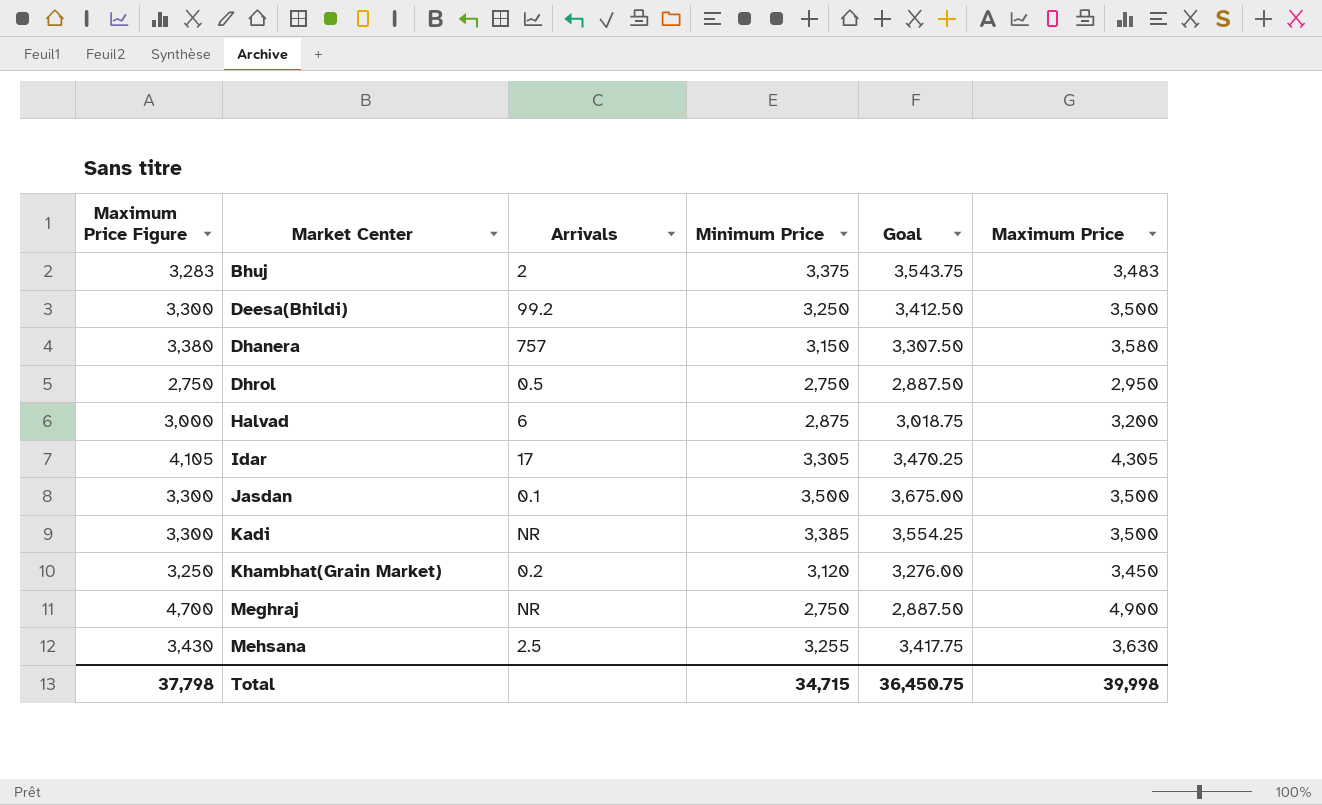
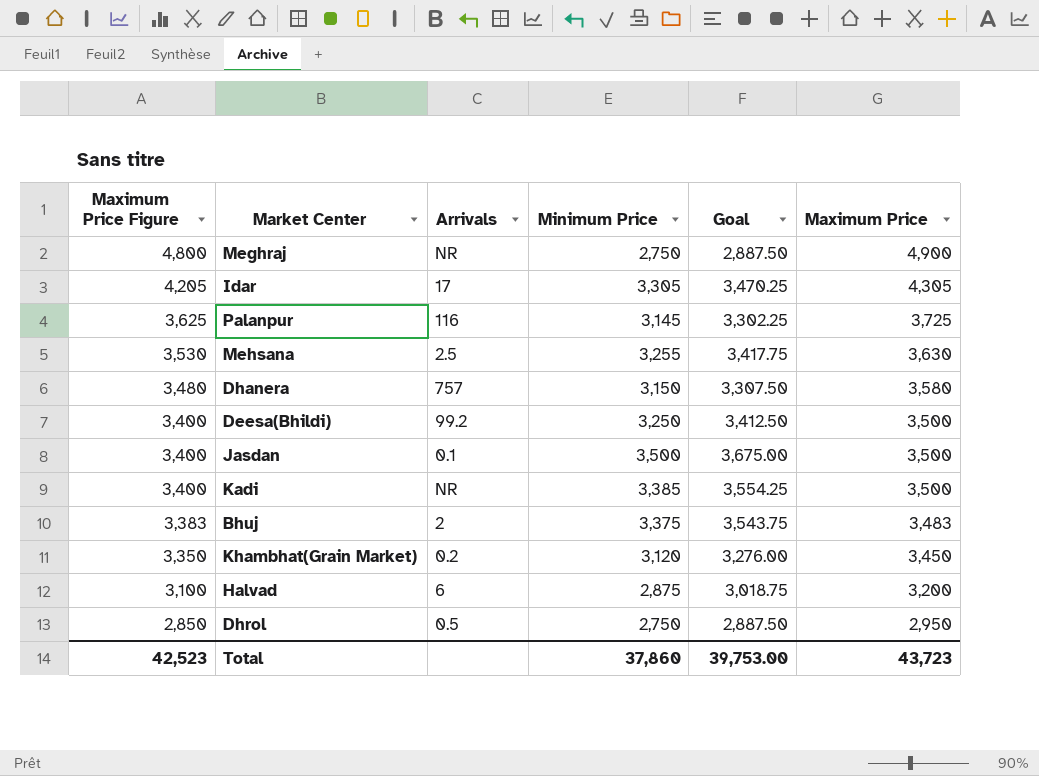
row order: Market Center ascending -> Maximum Price Figure descending
column Maximum Price Figure | formula: [Maximum Price] - 200 -> [Maximum Price] - 100
row Palanpur: none -> 3,625 | 116 | 3,145 | 3,302.25 | 3,725
Total | Maximum Price Figure: 37,798 -> 42,523
Total | Minimum Price: 34,715 -> 37,860
Total | Goal: 36,450.75 -> 39,753.00
Total | Maximum Price: 39,998 -> 43,723

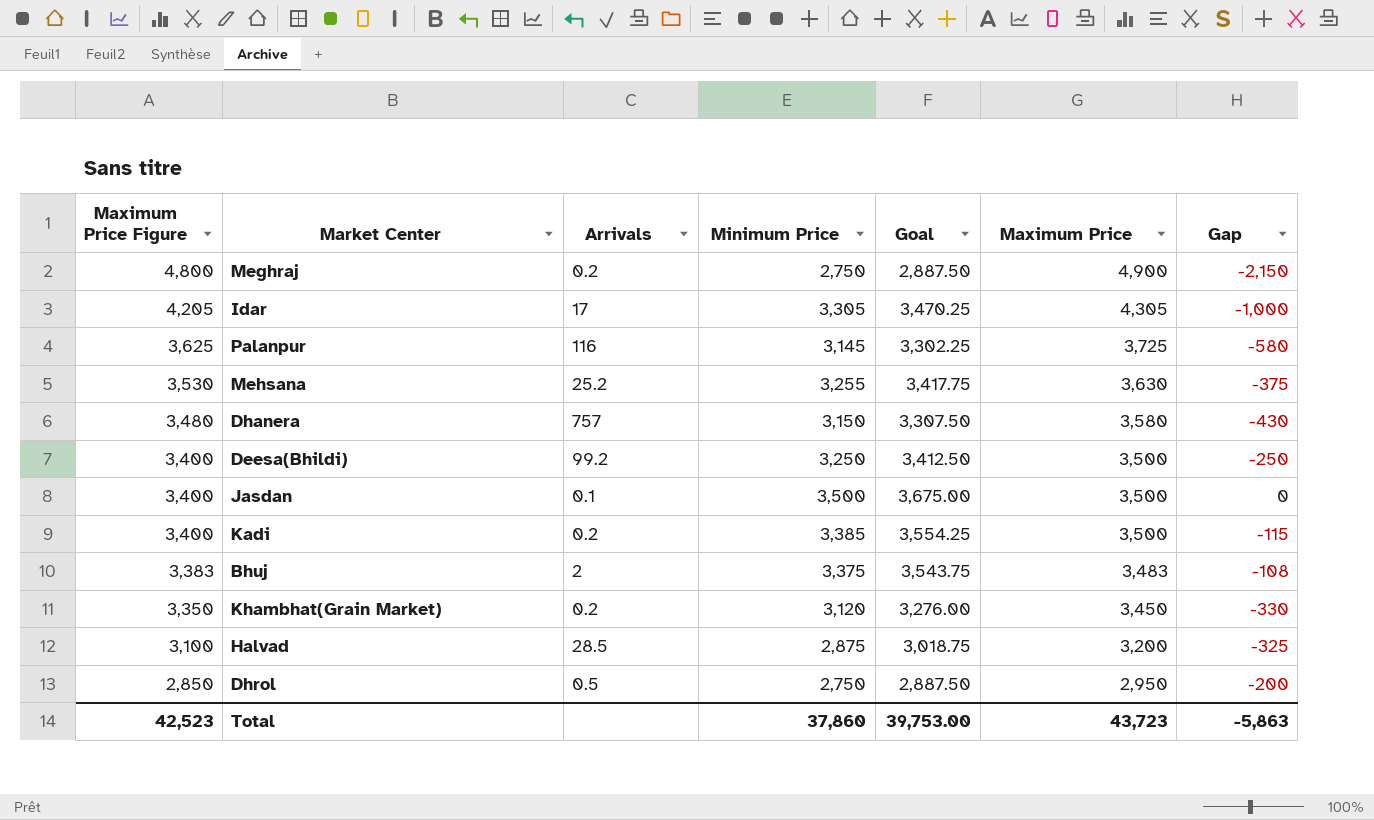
column Gap | formula: none -> [Minimum Price] - [Maximum Price]
Meghraj | Arrivals: NR -> 0.2
Mehsana | Arrivals: 2.5 -> 25.2
Kadi | Arrivals: NR -> 0.2
Halvad | Arrivals: 6 -> 28.5

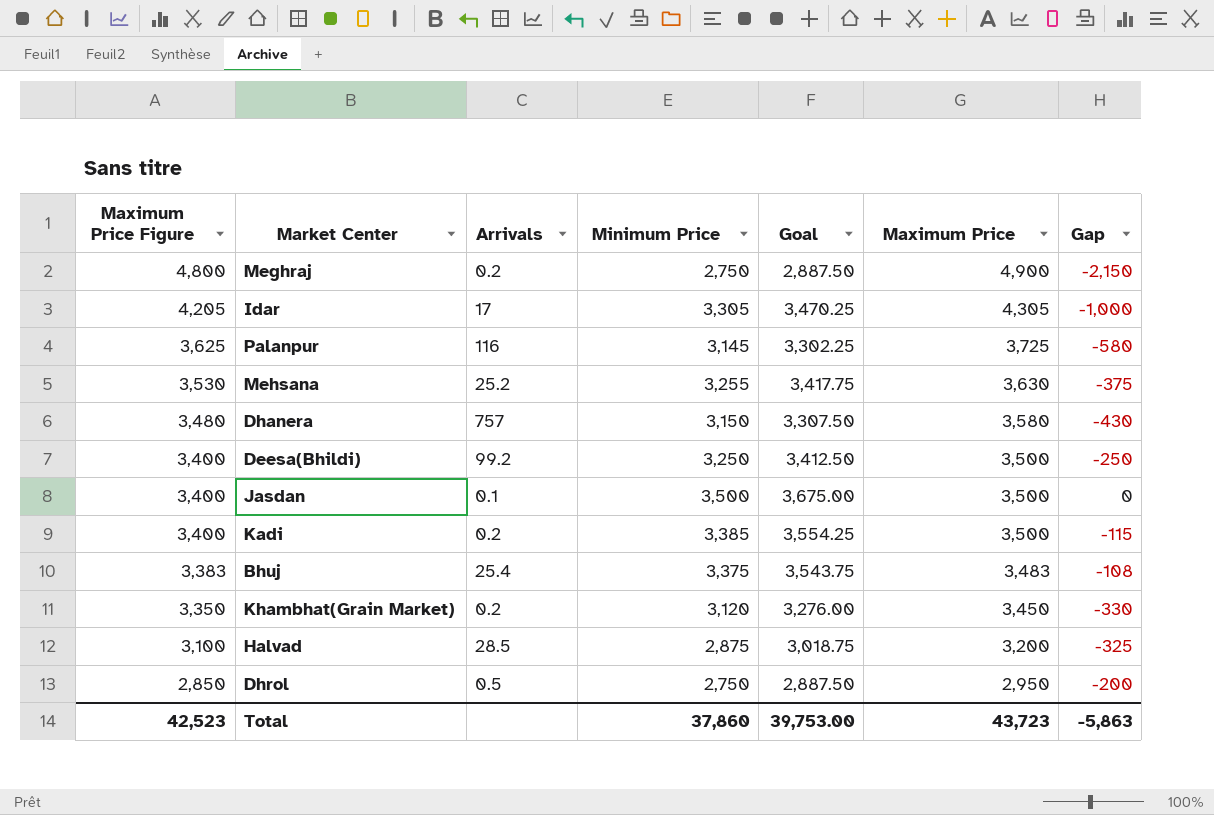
Bhuj | Arrivals: 2 -> 25.4

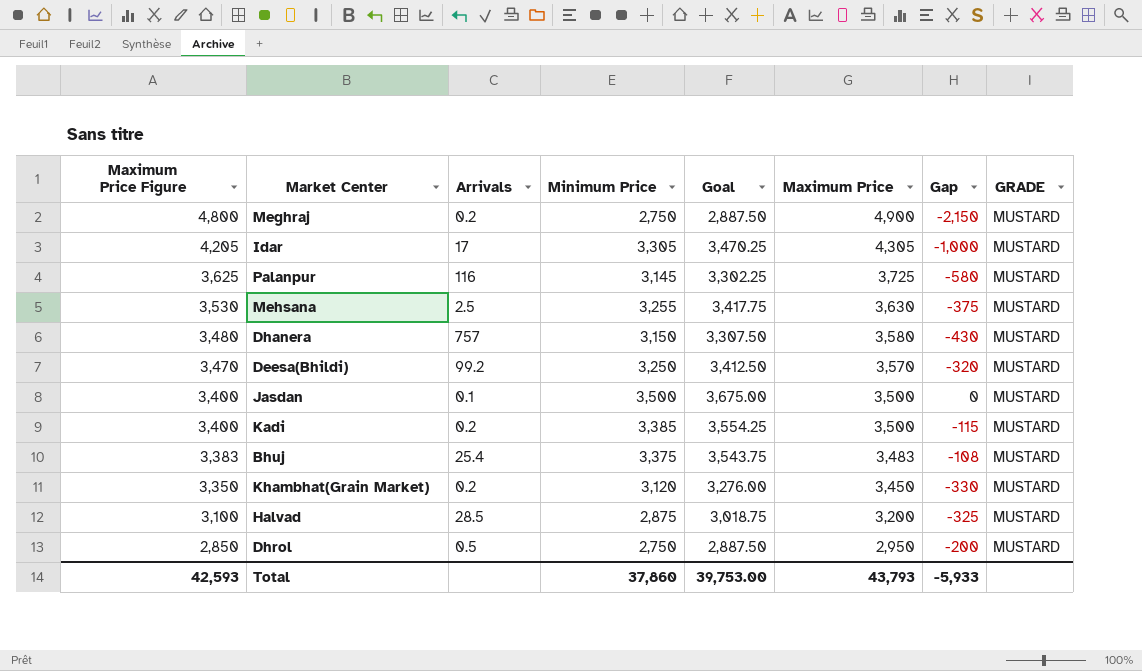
column GRADE | position: none -> 8
Mehsana | Arrivals: 25.2 -> 2.5
Deesa(Bhildi) | Maximum Price Figure: 3,400 -> 3,470
Deesa(Bhildi) | Maximum Price: 3,500 -> 3,570
Deesa(Bhildi) | Gap: -250 -> -320
Total | Maximum Price Figure: 42,523 -> 42,593
Total | Maximum Price: 43,723 -> 43,793
Total | Gap: -5,863 -> -5,933

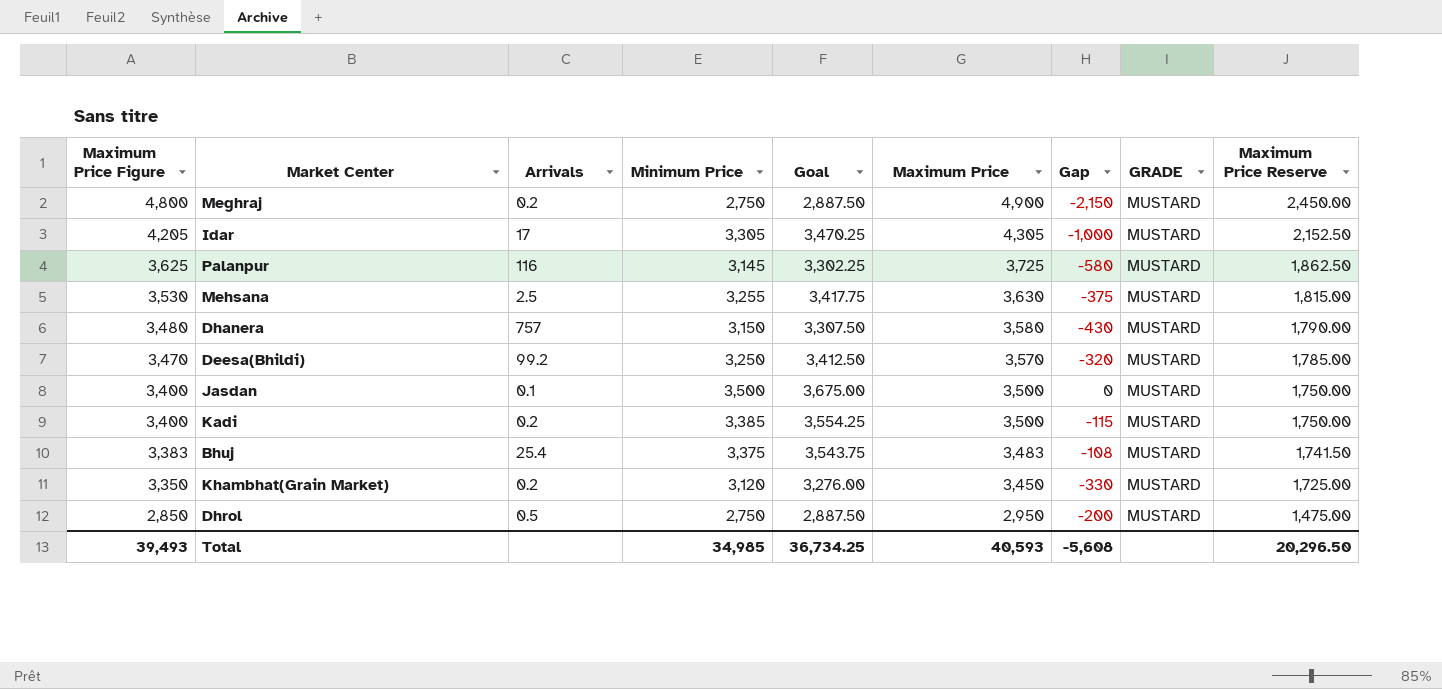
column Maximum Price Reserve | formula: none -> [Maximum Price] * 0.5
row Halvad: 3,100 | 28.5 | 2,875 | 3,018.75 | 3,200 | -325 | MUSTARD -> none
Total | Maximum Price Figure: 42,593 -> 39,493
Total | Minimum Price: 37,860 -> 34,985
Total | Goal: 39,753.00 -> 36,734.25
Total | Maximum Price: 43,793 -> 40,593
Total | Gap: -5,933 -> -5,608

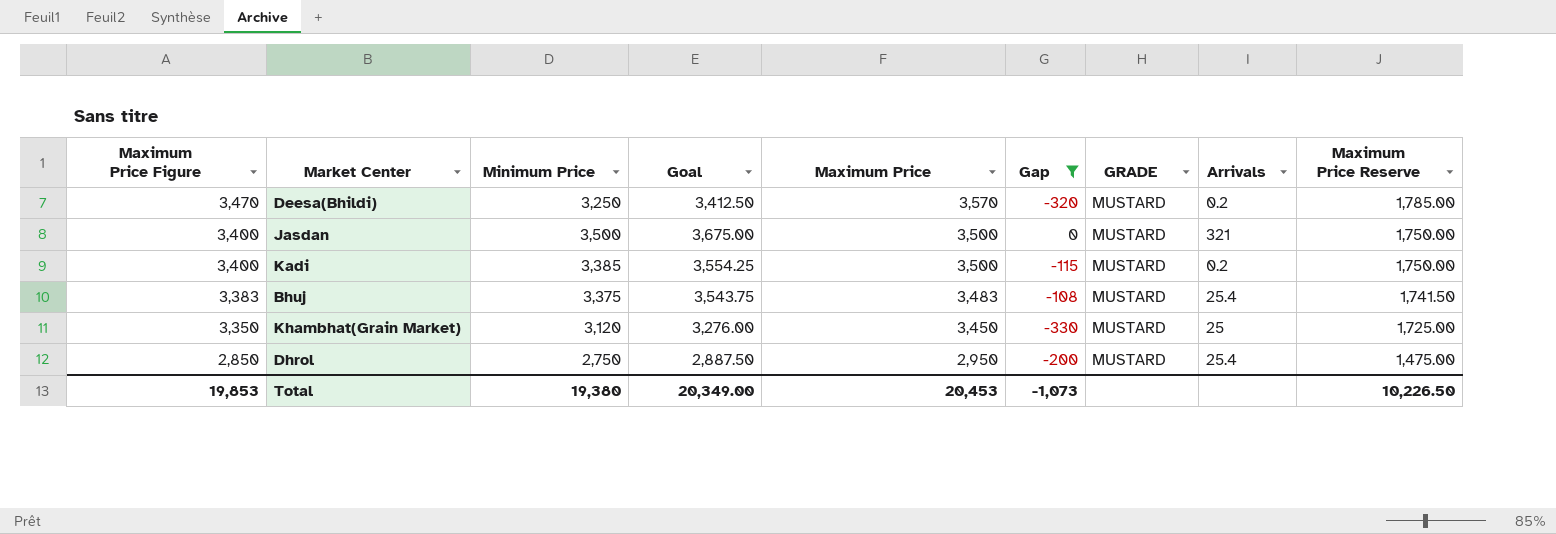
filter: none -> Gap >= -330
column Arrivals | position: 3 -> 8
Deesa(Bhildi) | Arrivals: 99.2 -> 0.2
Jasdan | Arrivals: 0.1 -> 321
Khambhat(Grain Market) | Arrivals: 0.2 -> 25
Dhrol | Arrivals: 0.5 -> 25.4
Total | Maximum Price Figure: 39,493 -> 19,853
Total | Minimum Price: 34,985 -> 19,380
Total | Goal: 36,734.25 -> 20,349.00
Total | Maximum Price: 40,593 -> 20,453
Total | Gap: -5,608 -> -1,073
Total | Maximum Price Reserve: 20,296.50 -> 10,226.50

